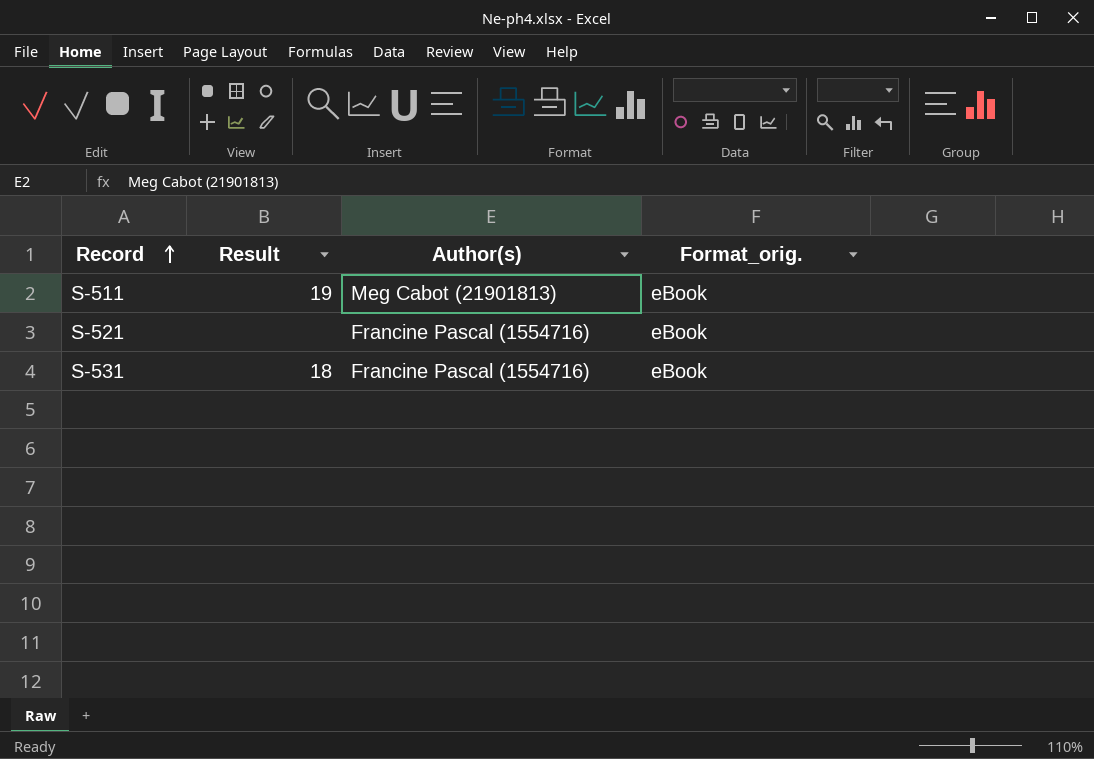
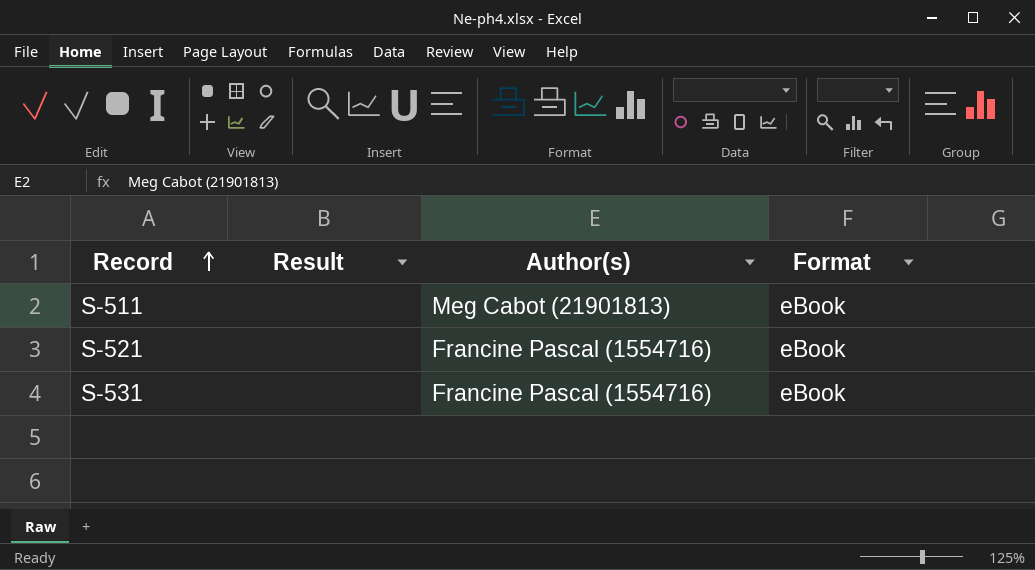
column name: Format_orig. -> Format
S-511 | Result: 19 -> none
S-531 | Result: 18 -> none

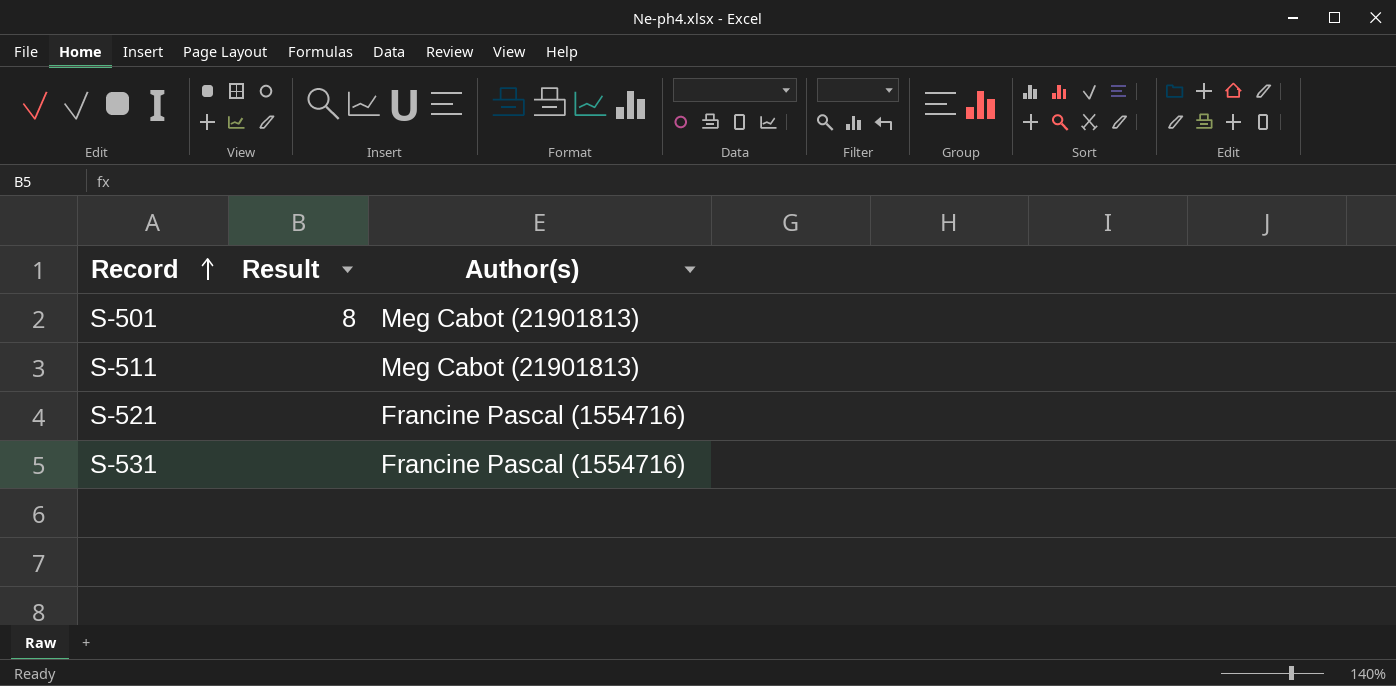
column Format | position: 4 -> none
row S-501: none -> 8 | Meg Cabot (21901813)

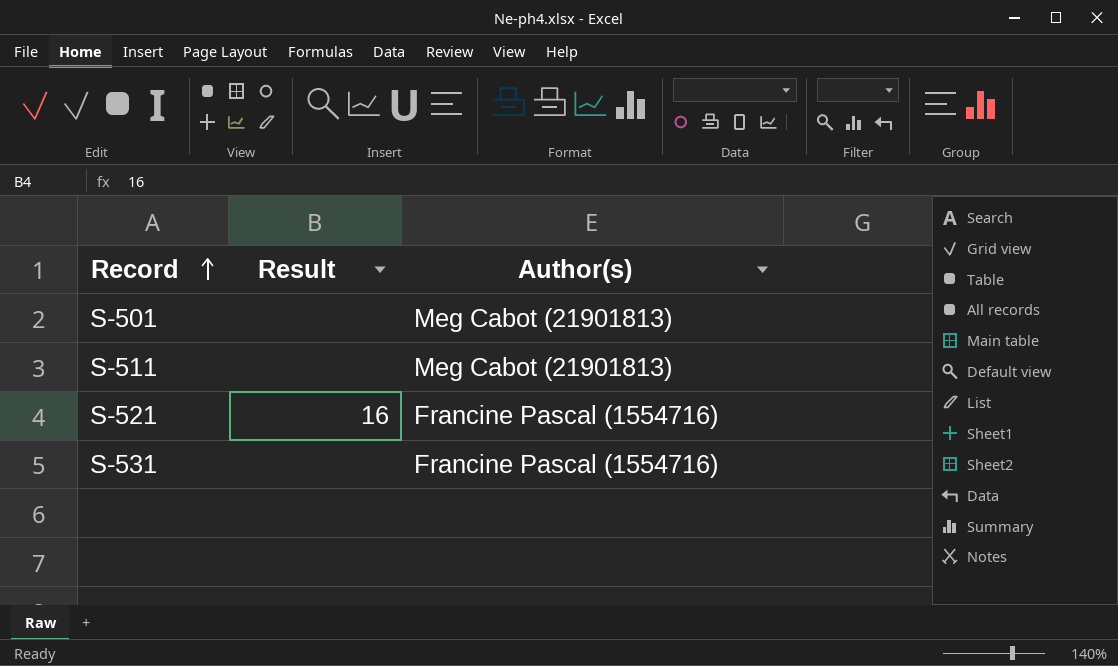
S-501 | Result: 8 -> none
S-521 | Result: none -> 16

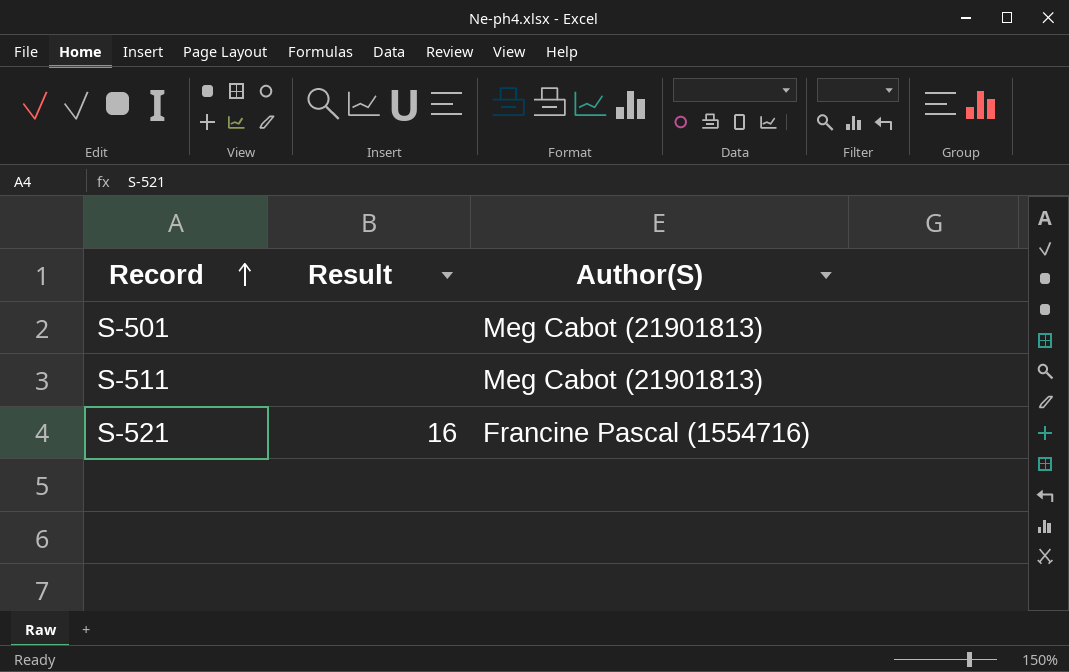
column name: Author(s) -> Author(S)
row S-531: none | Francine Pascal (1554716) -> none

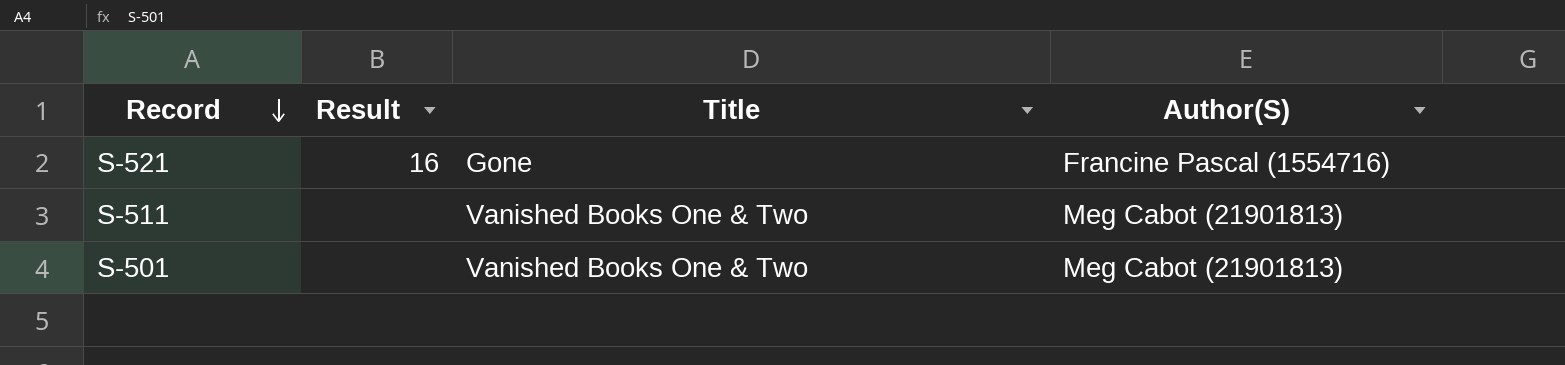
row order: Record ascending -> Record descending
column Title | position: none -> 3

